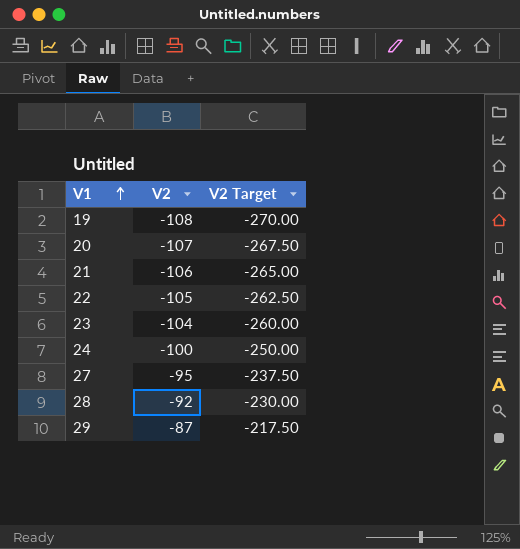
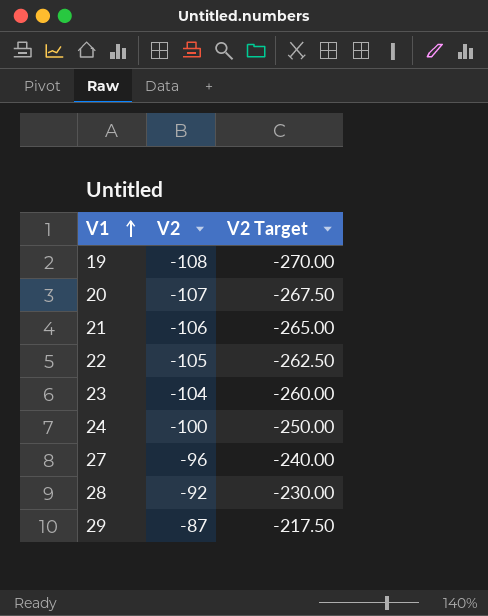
27 | V2: -95 -> -96
27 | V2 Target: -237.50 -> -240.00

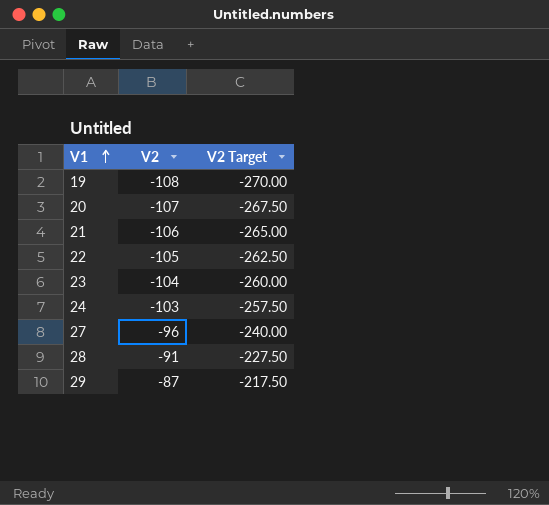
24 | V2: -100 -> -103
24 | V2 Target: -250.00 -> -257.50
28 | V2: -92 -> -91
28 | V2 Target: -230.00 -> -227.50

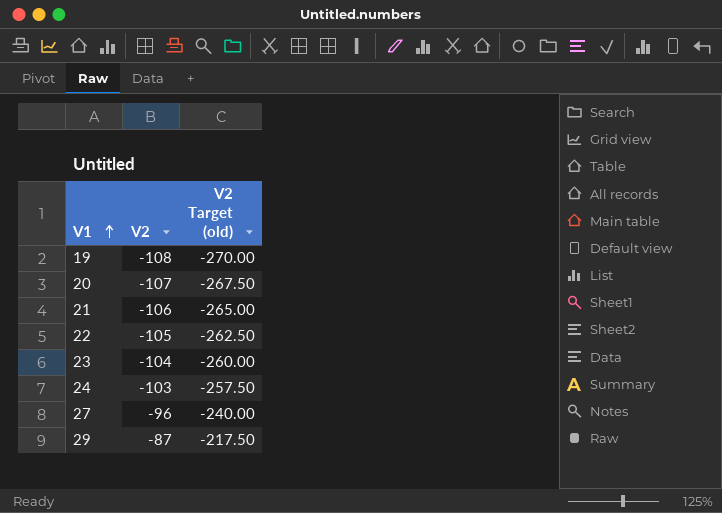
column name: V2 Target -> V2 Target (old)
row 28: -91 | -227.50 -> none

